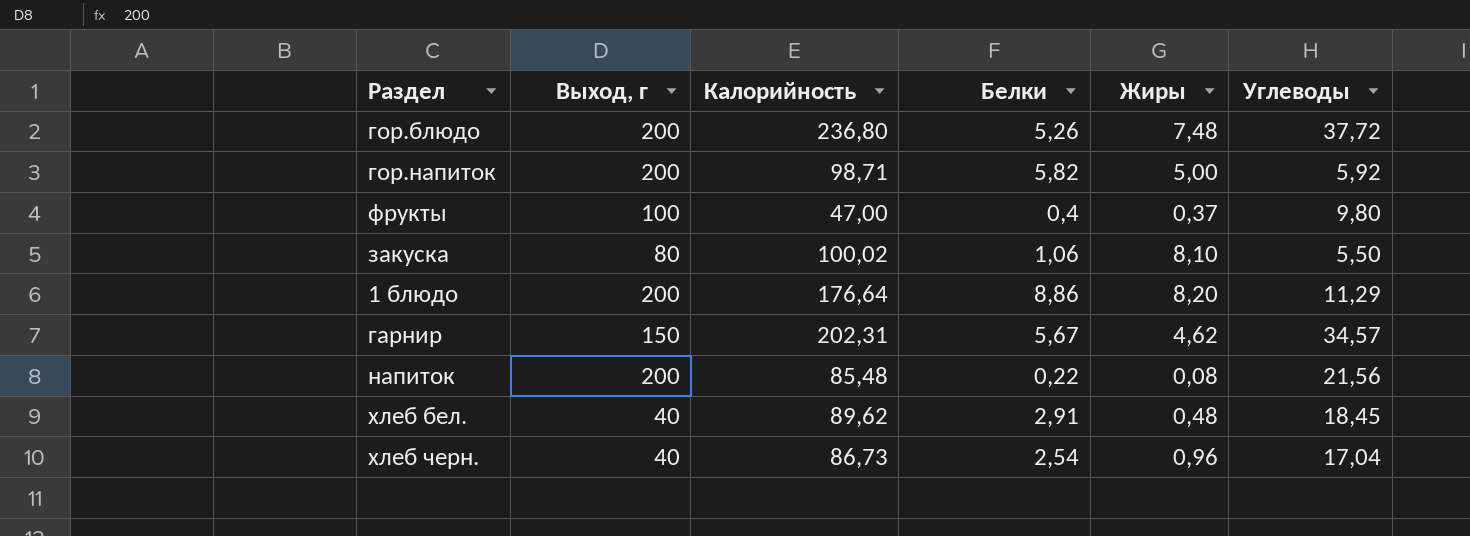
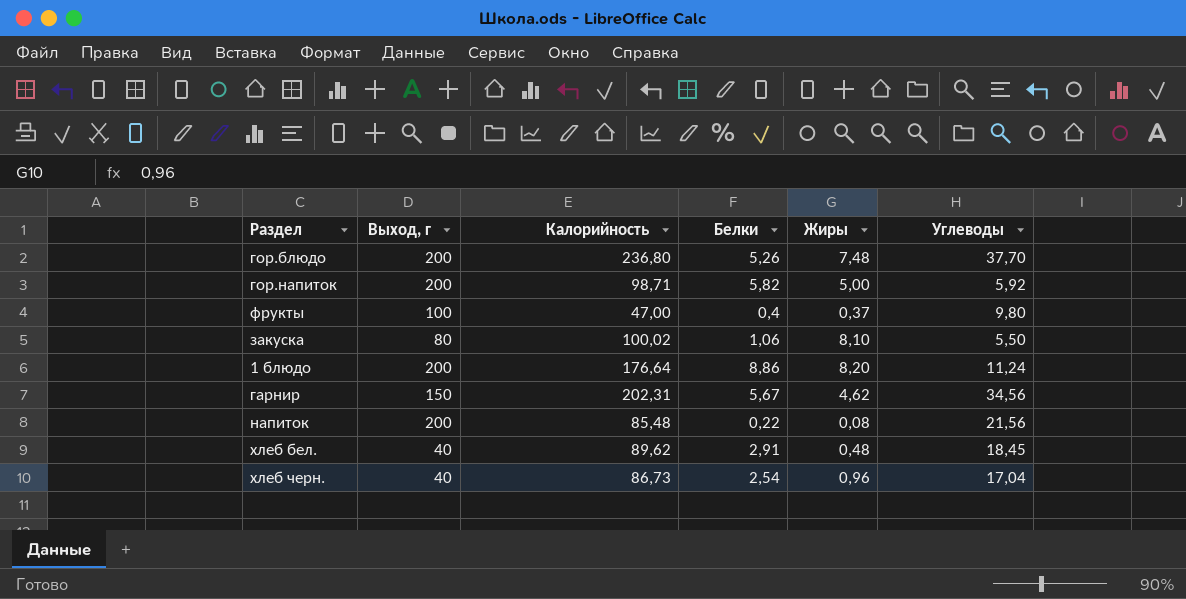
гор.блюдо | Углеводы: 37,72 -> 37,70
1 блюдо | Углеводы: 11,29 -> 11,24
гарнир | Углеводы: 34,57 -> 34,56

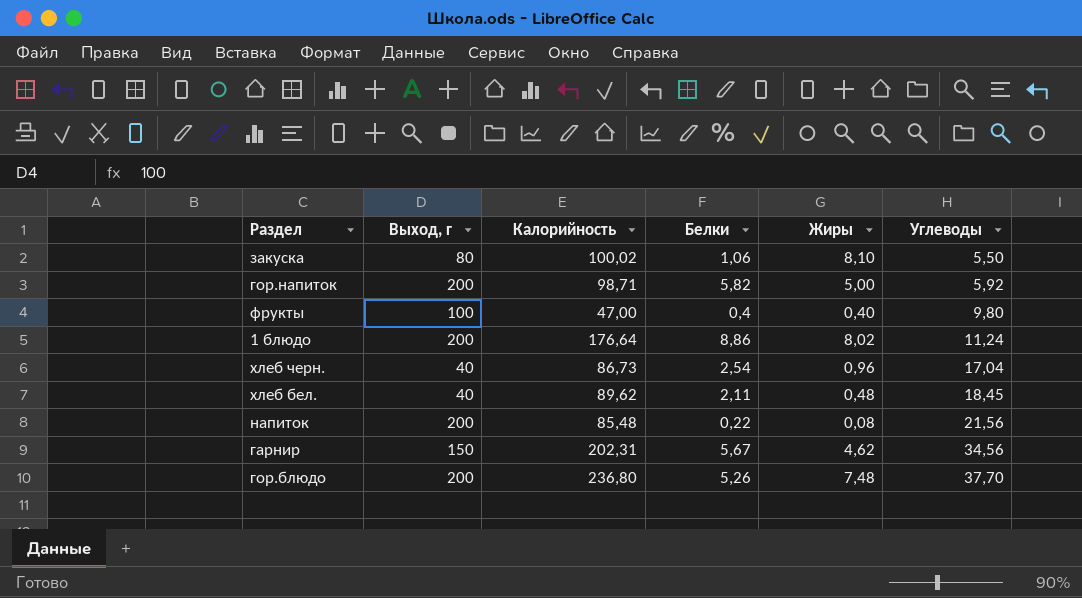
row order: none -> Углеводы ascending
фрукты | Жиры: 0,37 -> 0,40
1 блюдо | Жиры: 8,20 -> 8,02
хлеб бел. | Белки: 2,91 -> 2,11

